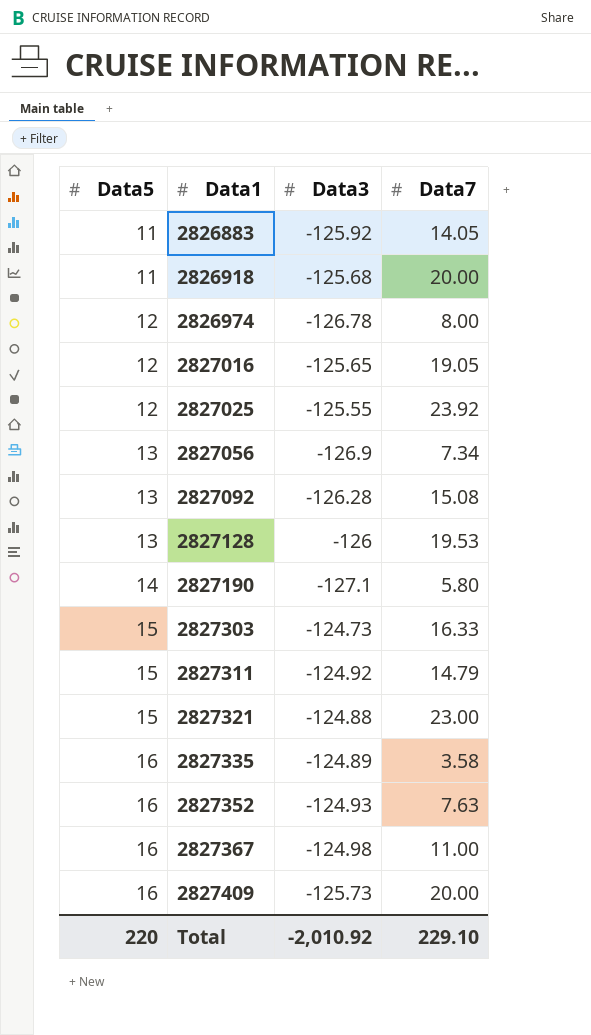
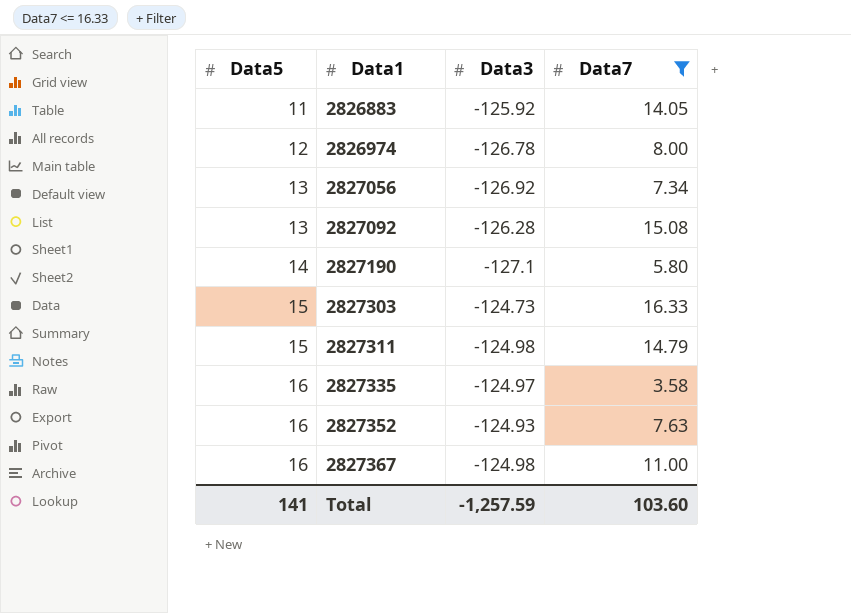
filter: none -> Data7 <= 16.33
2827056 | Data3: -126.9 -> -126.92
2827311 | Data3: -124.92 -> -124.98
2827335 | Data3: -124.89 -> -124.97
Total | Data5: 220 -> 141
Total | Data3: -2,010.92 -> -1,257.59
Total | Data7: 229.10 -> 103.60

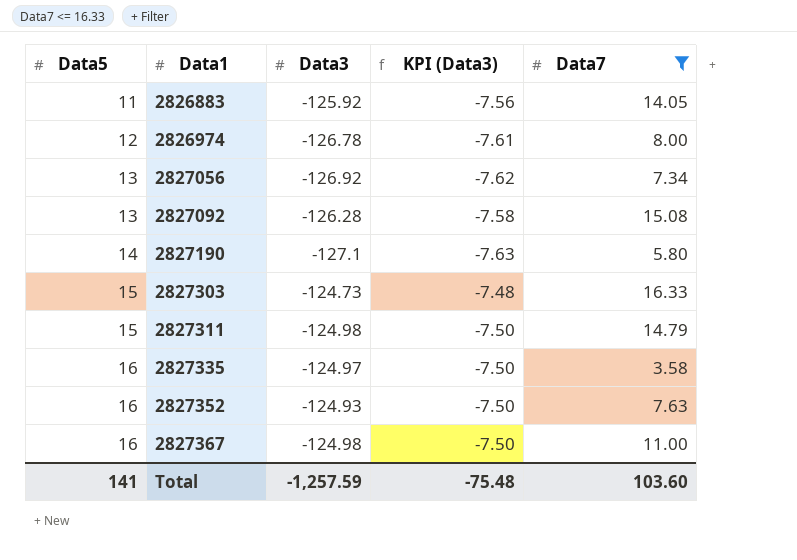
column KPI (Data3) | formula: none -> [Data3] * 0.06

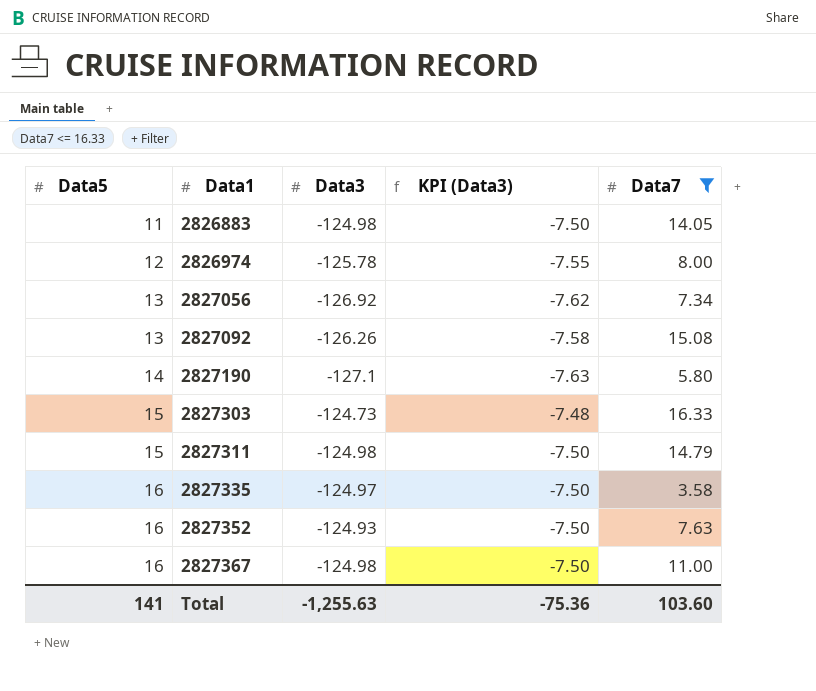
2826883 | Data3: -125.92 -> -124.98
2826883 | KPI (Data3): -7.56 -> -7.50
2826974 | Data3: -126.78 -> -125.78
2826974 | KPI (Data3): -7.61 -> -7.55
2827092 | Data3: -126.28 -> -126.26
Total | Data3: -1,257.59 -> -1,255.63
Total | KPI (Data3): -75.48 -> -75.36

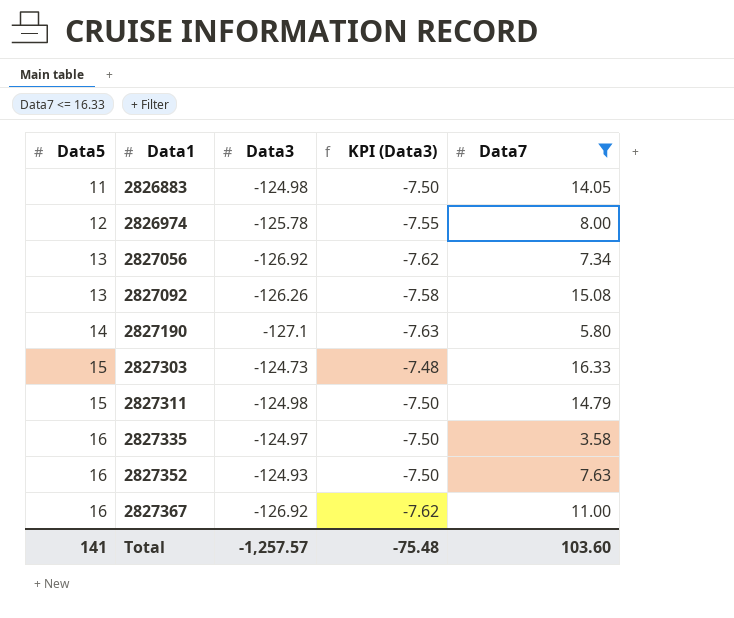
2827367 | Data3: -124.98 -> -126.92
2827367 | KPI (Data3): -7.50 -> -7.62
Total | Data3: -1,255.63 -> -1,257.57
Total | KPI (Data3): -75.36 -> -75.48

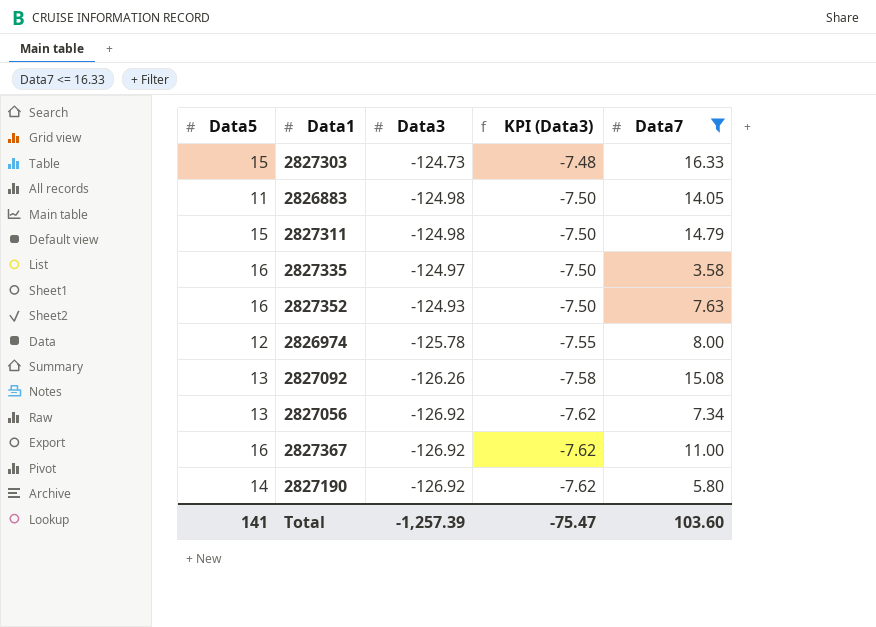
row order: Data5 ascending -> KPI (Data3) descending
2827190 | Data3: -127.1 -> -126.92
2827190 | KPI (Data3): -7.63 -> -7.62
Total | Data3: -1,257.57 -> -1,257.39
Total | KPI (Data3): -75.48 -> -75.47

